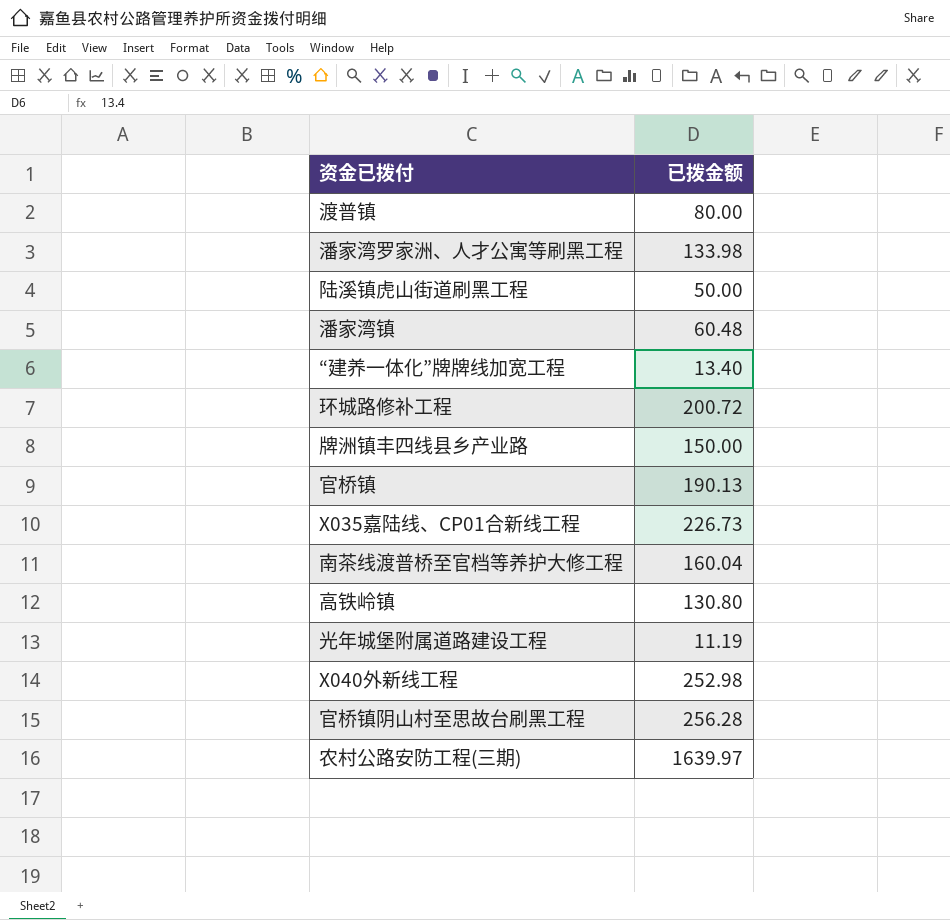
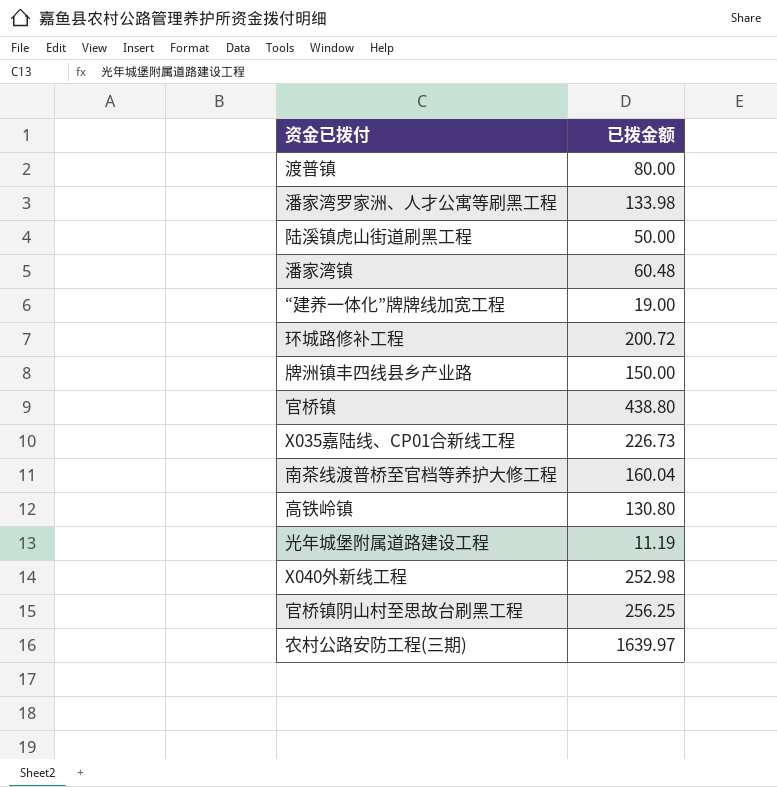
“建养一体化”牌牌线加宽工程 | 已拨金额: 13.40 -> 19.00
官桥镇 | 已拨金额: 190.13 -> 438.80
官桥镇阴山村至思故台刷黑工程 | 已拨金额: 256.28 -> 256.25

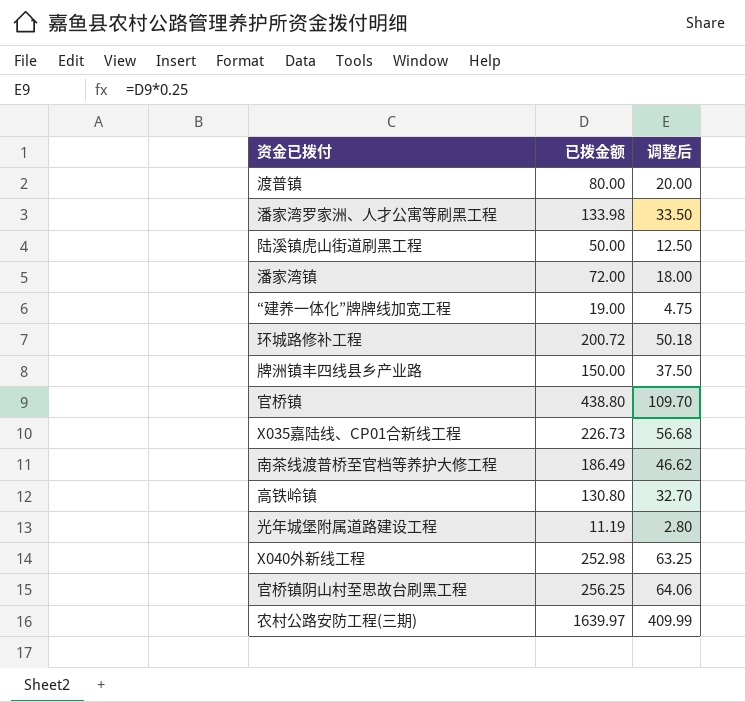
column 调整后 | formula: none -> [已拨金额] * 0.25
潘家湾镇 | 已拨金额: 60.48 -> 72.00
南茶线渡普桥至官档等养护大修工程 | 已拨金额: 160.04 -> 186.49

